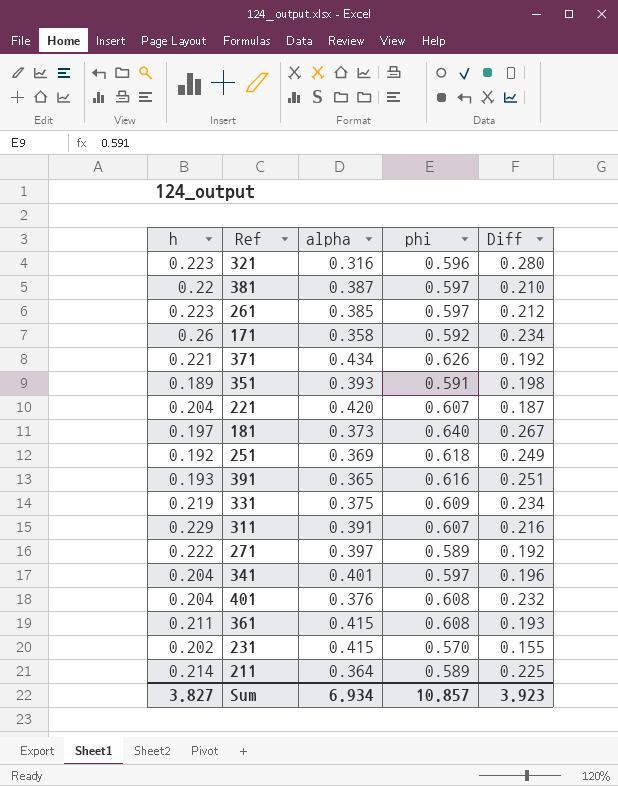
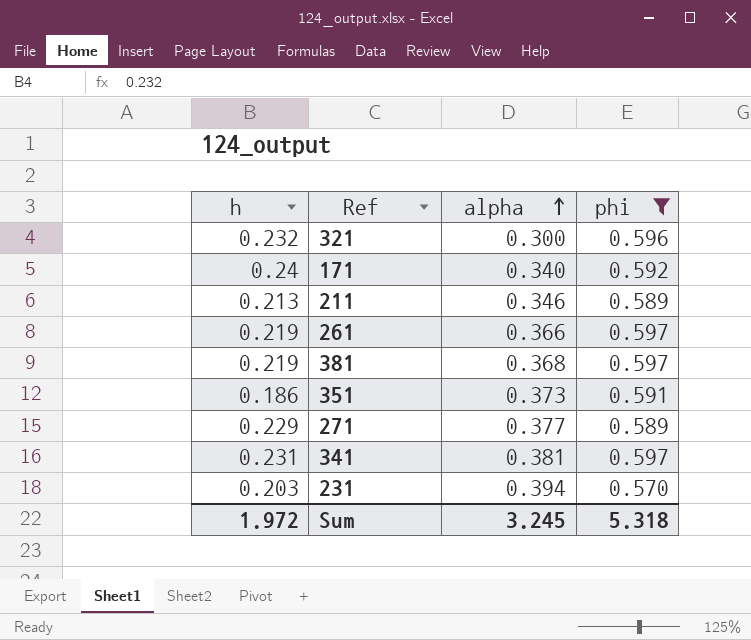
filter: none -> phi <= 0.597
row order: none -> alpha ascending
column Diff | formula: [phi] - [alpha] -> none
321 | h: 0.223 -> 0.232
321 | alpha: 0.316 -> 0.300
171 | h: 0.26 -> 0.24
171 | alpha: 0.358 -> 0.340
211 | h: 0.214 -> 0.213
211 | alpha: 0.364 -> 0.346
261 | h: 0.223 -> 0.219
261 | alpha: 0.385 -> 0.366
381 | h: 0.22 -> 0.219
381 | alpha: 0.387 -> 0.368
351 | h: 0.189 -> 0.186
351 | alpha: 0.393 -> 0.373
271 | h: 0.222 -> 0.229
271 | alpha: 0.397 -> 0.377
341 | h: 0.204 -> 0.231
341 | alpha: 0.401 -> 0.381
231 | h: 0.202 -> 0.203
231 | alpha: 0.415 -> 0.394
Sum | h: 3.827 -> 1.972
Sum | alpha: 6.934 -> 3.245
Sum | phi: 10.857 -> 5.318

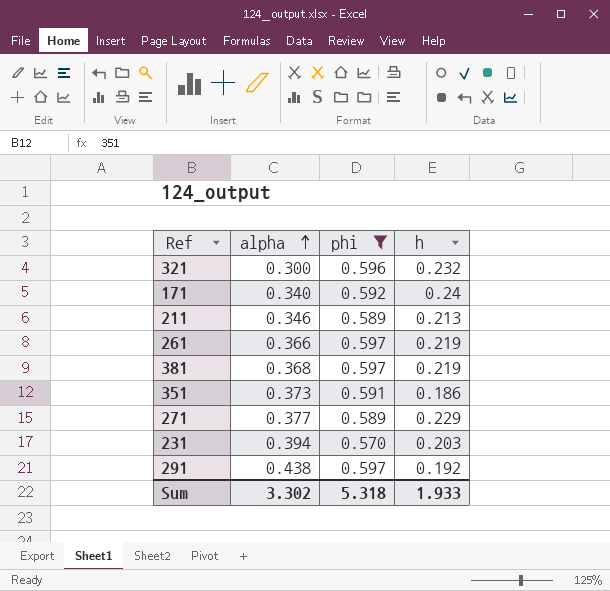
column h | position: 1 -> 4
row 341: 0.231 | 0.381 | 0.597 -> none
row 291: none -> 0.438 | 0.597 | 0.192
Sum | alpha: 3.245 -> 3.302
Sum | h: 1.972 -> 1.933

